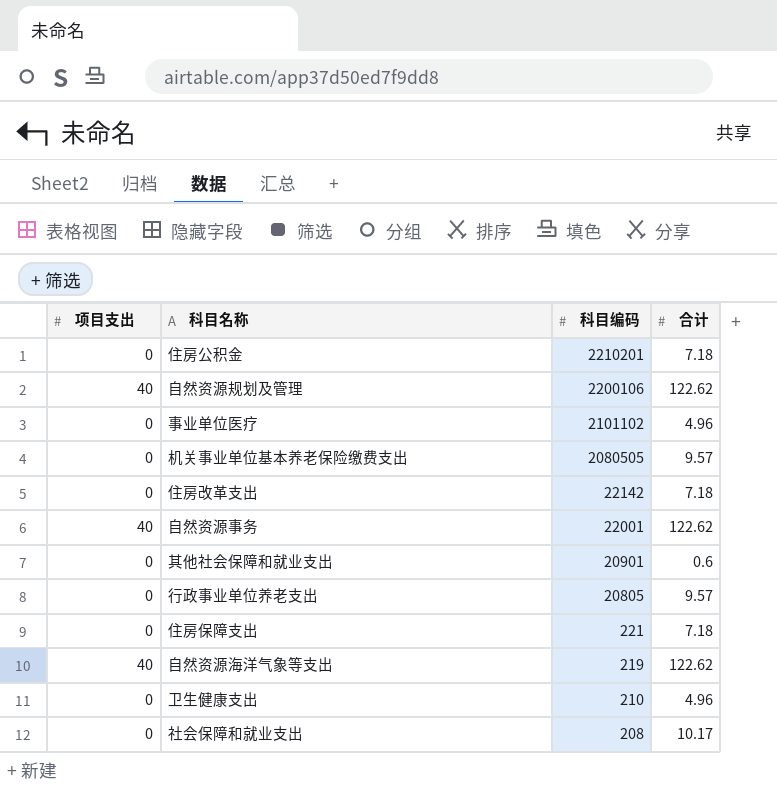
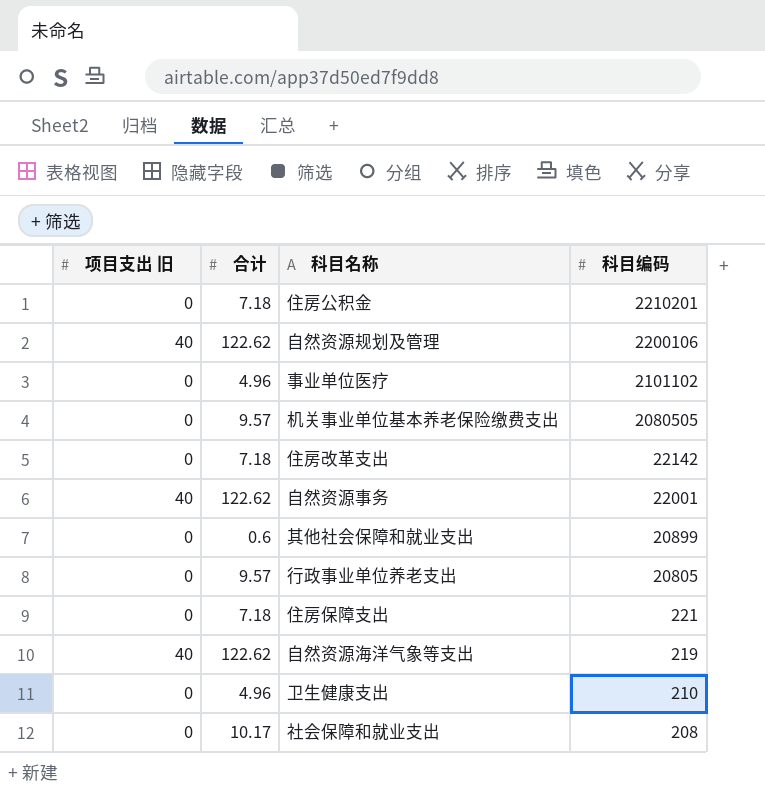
column name: 项目支出 -> 项目支出 旧
column 合计 | position: 4 -> 2
其他社会保障和就业支出 | 科目编码: 20901 -> 20899

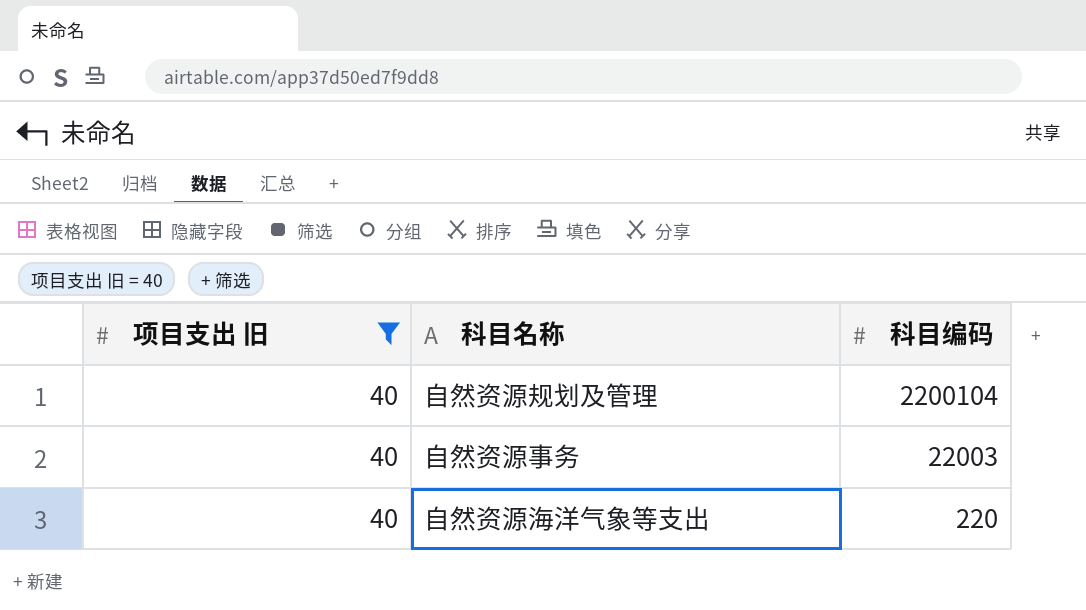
filter: none -> 项目支出 旧 = 40
column 合计 | position: 2 -> none
自然资源规划及管理 | 科目编码: 2200106 -> 2200104
自然资源事务 | 科目编码: 22001 -> 22003
自然资源海洋气象等支出 | 科目编码: 219 -> 220

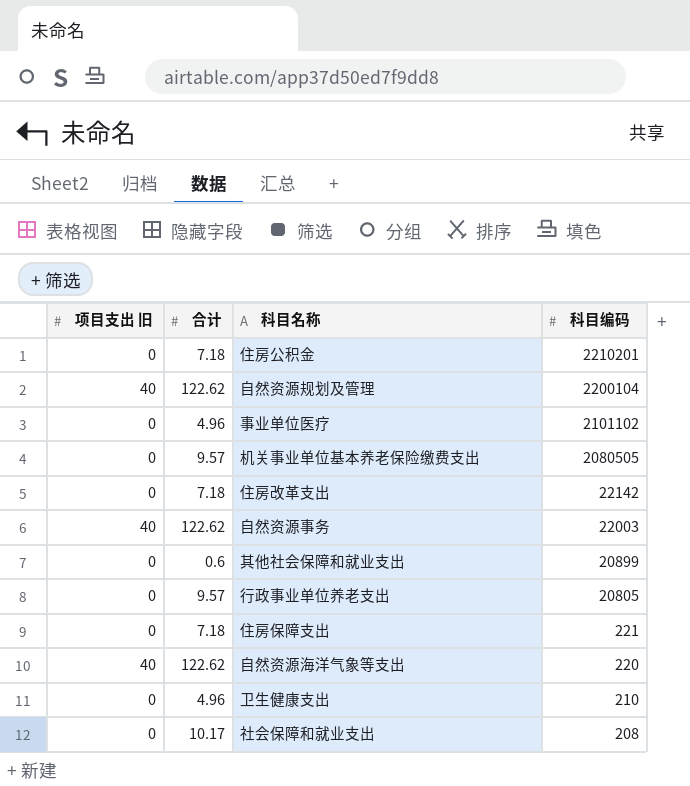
filter: 项目支出 旧 = 40 -> none
column 合计 | position: none -> 2

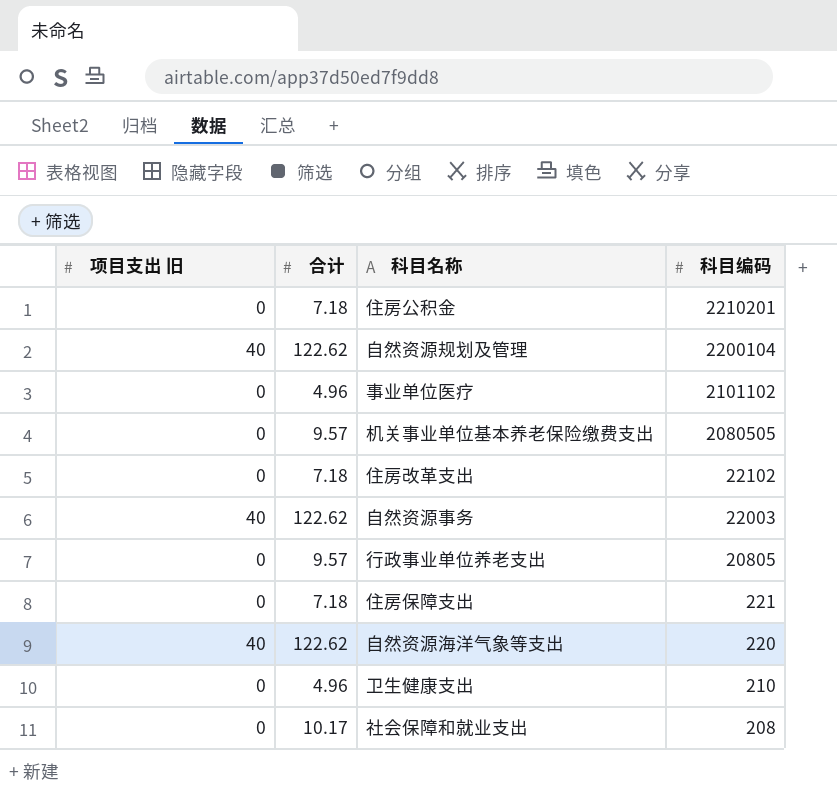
row 其他社会保障和就业支出: 0 | 0.6 | 20899 -> none
住房改革支出 | 科目编码: 22142 -> 22102

